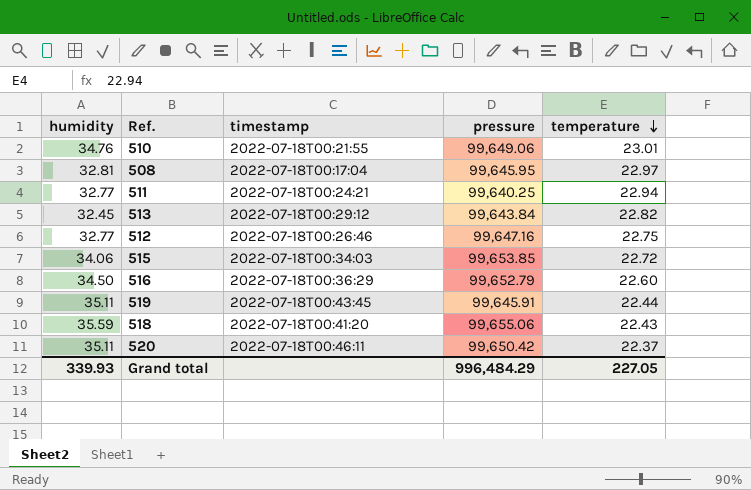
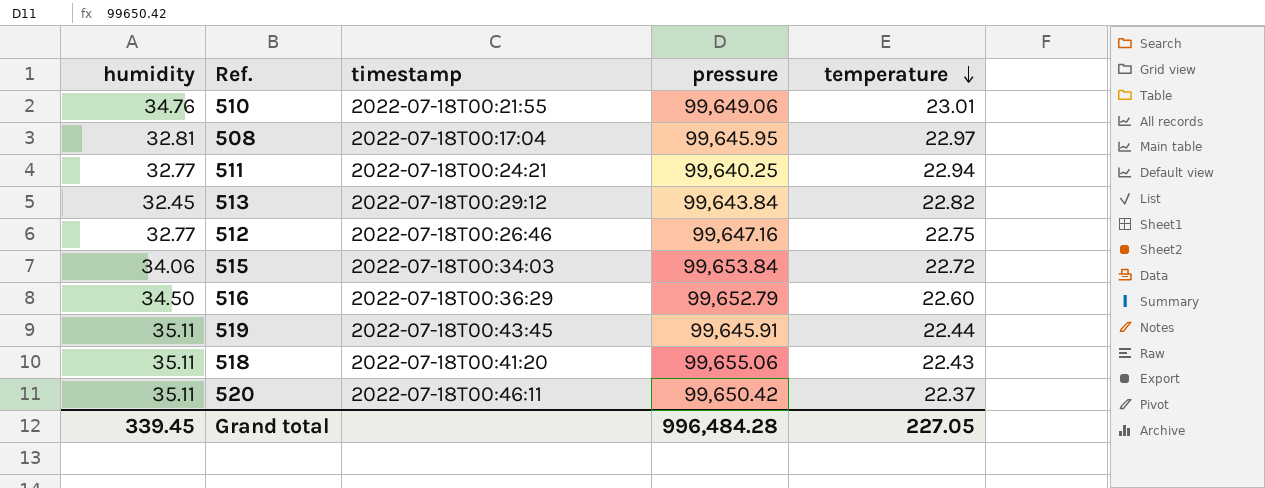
515 | pressure: 99,653.85 -> 99,653.84
518 | humidity: 35.59 -> 35.11
Grand total | humidity: 339.93 -> 339.45
Grand total | pressure: 996,484.29 -> 996,484.28

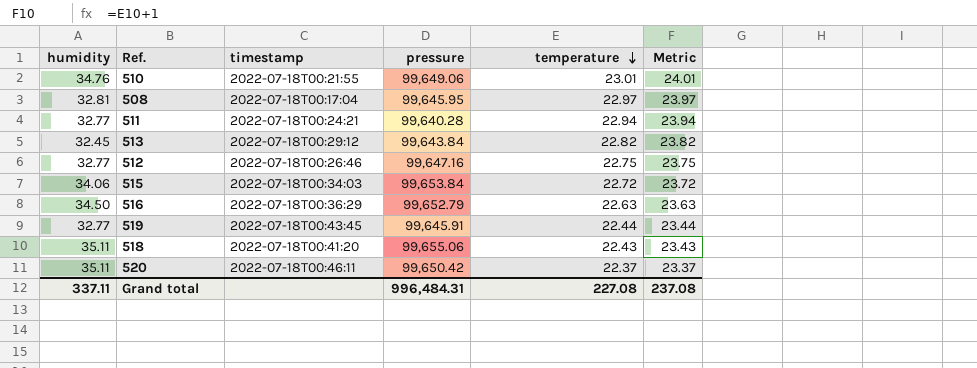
column Metric | formula: none -> [temperature] + 1
511 | pressure: 99,640.25 -> 99,640.28
516 | temperature: 22.60 -> 22.63
519 | humidity: 35.11 -> 32.77
Grand total | humidity: 339.45 -> 337.11
Grand total | pressure: 996,484.28 -> 996,484.31
Grand total | temperature: 227.05 -> 227.08

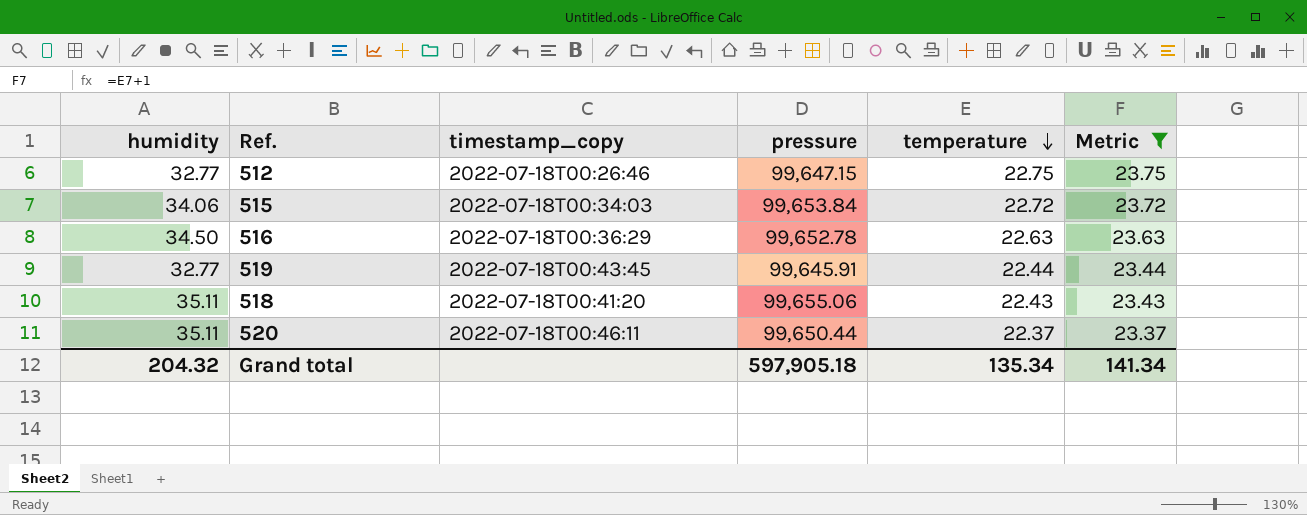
filter: none -> Metric <= 23.75
column name: timestamp -> timestamp_copy
512 | pressure: 99,647.16 -> 99,647.15
516 | pressure: 99,652.79 -> 99,652.78
520 | pressure: 99,650.42 -> 99,650.44
Grand total | humidity: 337.11 -> 204.32
Grand total | pressure: 996,484.31 -> 597,905.18
Grand total | temperature: 227.08 -> 135.34
Grand total | Metric: 237.08 -> 141.34

